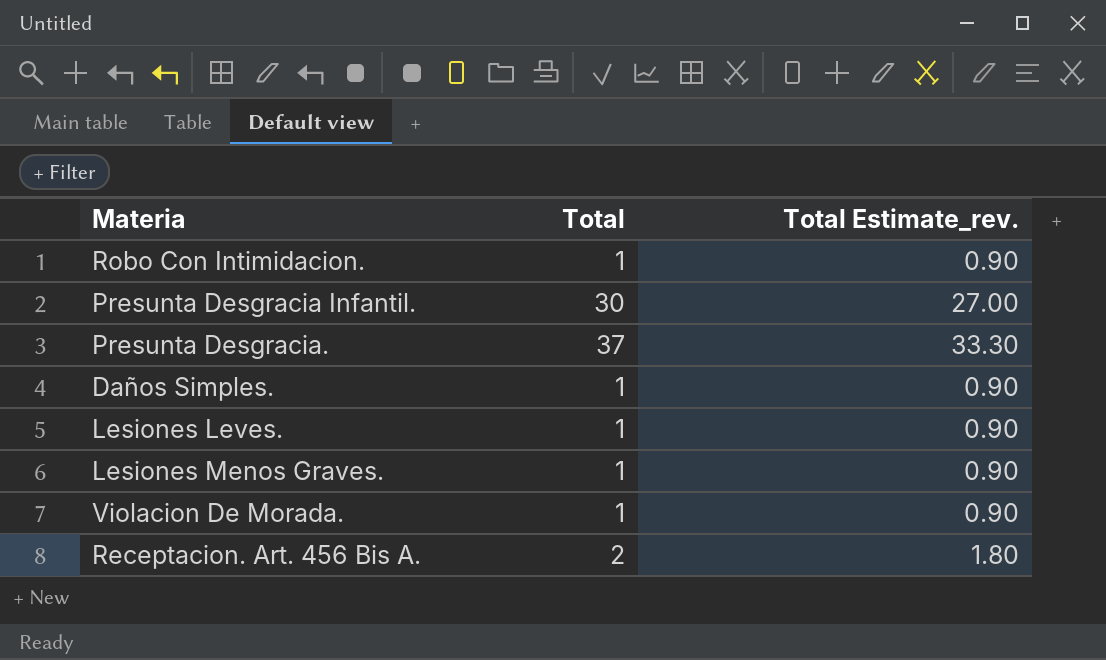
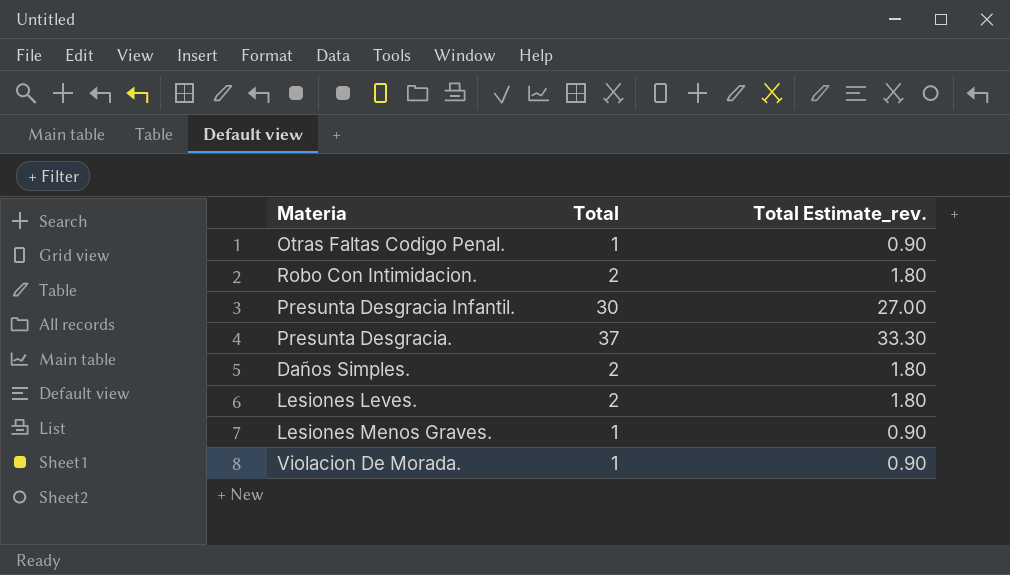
row Receptacion. Art. 456 Bis A.: 2 | 1.80 -> none
row Otras Faltas Codigo Penal.: none -> 1 | 0.90
Robo Con Intimidacion. | Total: 1 -> 2
Robo Con Intimidacion. | Total Estimate_rev.: 0.90 -> 1.80
Daños Simples. | Total: 1 -> 2
Daños Simples. | Total Estimate_rev.: 0.90 -> 1.80
Lesiones Leves. | Total: 1 -> 2
Lesiones Leves. | Total Estimate_rev.: 0.90 -> 1.80

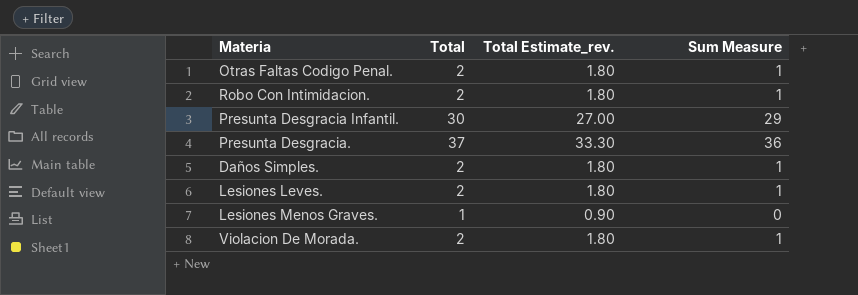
column Sum Measure | formula: none -> [Total] - 1
Otras Faltas Codigo Penal. | Total: 1 -> 2
Otras Faltas Codigo Penal. | Total Estimate_rev.: 0.90 -> 1.80
Violacion De Morada. | Total: 1 -> 2
Violacion De Morada. | Total Estimate_rev.: 0.90 -> 1.80

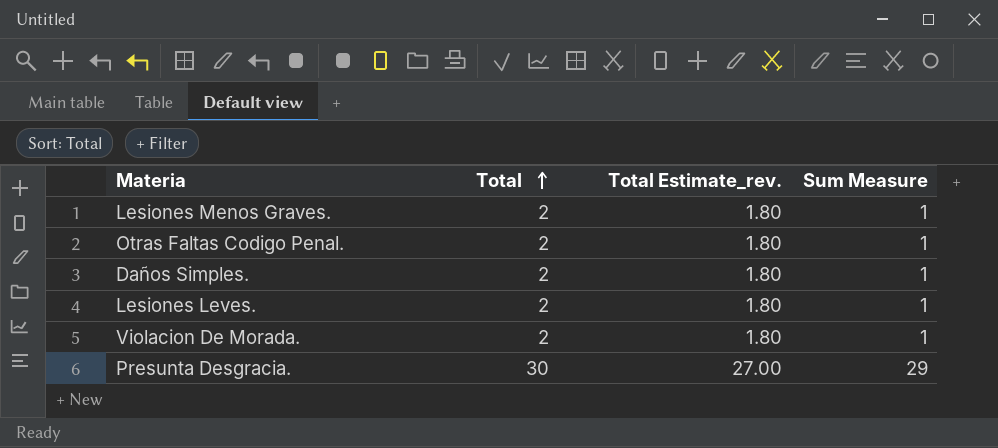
row order: none -> Total ascending
row Robo Con Intimidacion.: 2 | 1.80 | 1 -> none
row Presunta Desgracia Infantil.: 30 | 27.00 | 29 -> none
Lesiones Menos Graves. | Total: 1 -> 2
Lesiones Menos Graves. | Total Estimate_rev.: 0.90 -> 1.80
Lesiones Menos Graves. | Sum Measure: 0 -> 1
Presunta Desgracia. | Total: 37 -> 30
Presunta Desgracia. | Total Estimate_rev.: 33.30 -> 27.00
Presunta Desgracia. | Sum Measure: 36 -> 29

